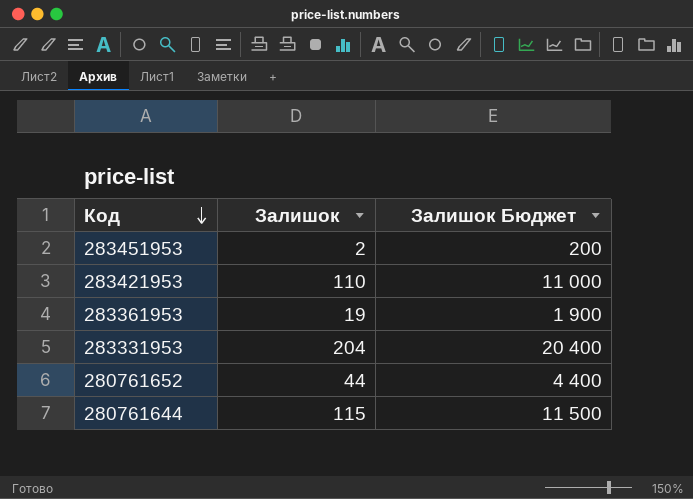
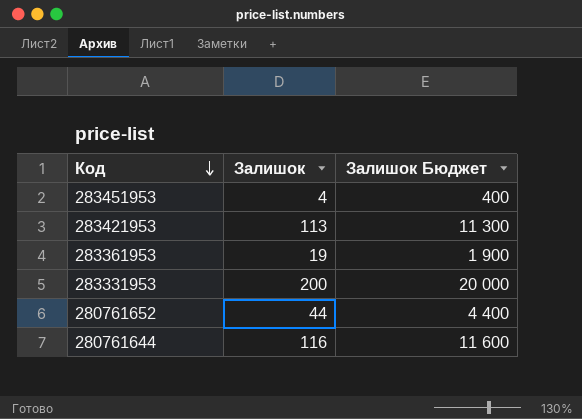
283451953 | Залишок: 2 -> 4
283451953 | Залишок Бюджет: 200 -> 400
283421953 | Залишок: 110 -> 113
283421953 | Залишок Бюджет: 11 000 -> 11 300
283331953 | Залишок: 204 -> 200
283331953 | Залишок Бюджет: 20 400 -> 20 000
280761644 | Залишок: 115 -> 116
280761644 | Залишок Бюджет: 11 500 -> 11 600

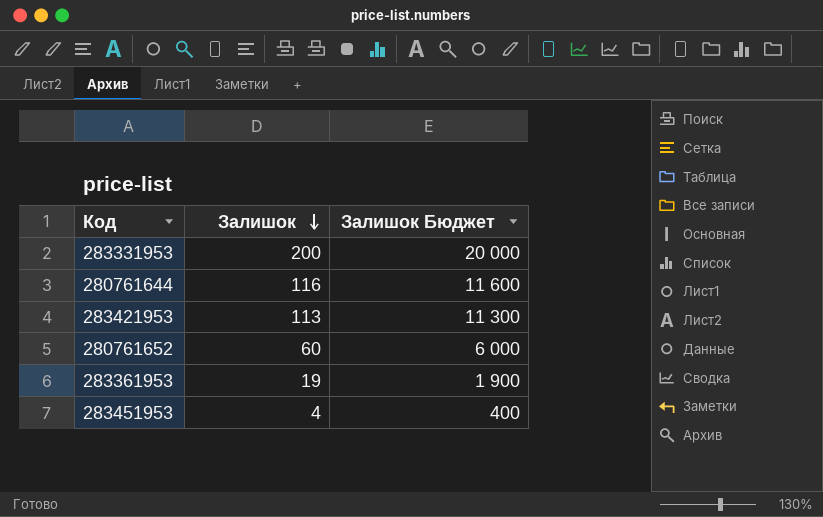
row order: Код descending -> Залишок descending
280761652 | Залишок: 44 -> 60
280761652 | Залишок Бюджет: 4 400 -> 6 000

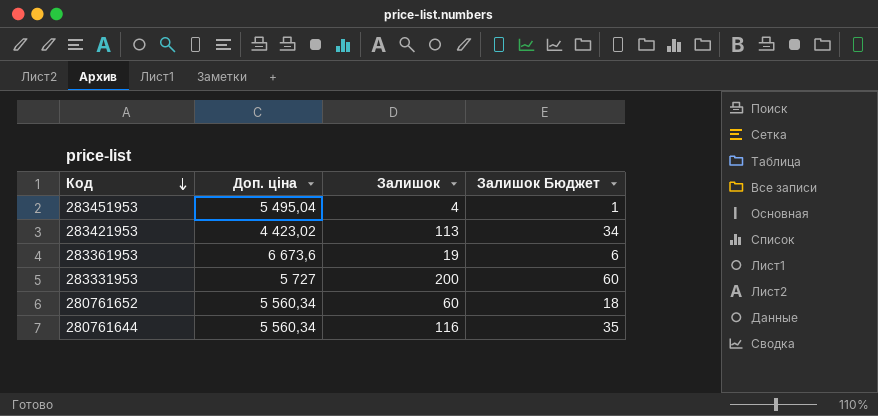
row order: Залишок descending -> Код descending
column Доп. ціна | position: none -> 2
column Залишок Бюджет | formula: [Залишок] * 100 -> [Залишок] * 0,3

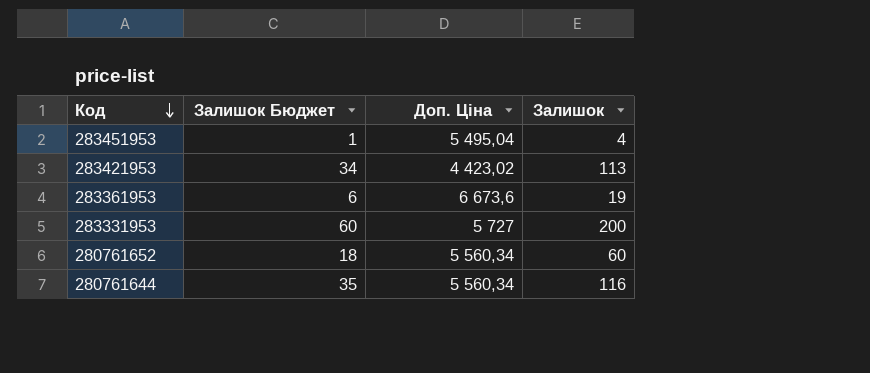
column Залишок Бюджет | position: 4 -> 2
column name: Доп. ціна -> Доп. Ціна

